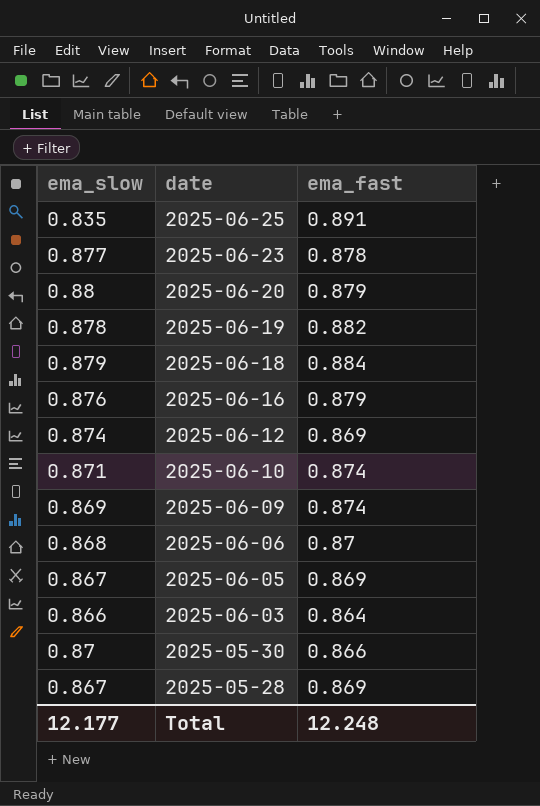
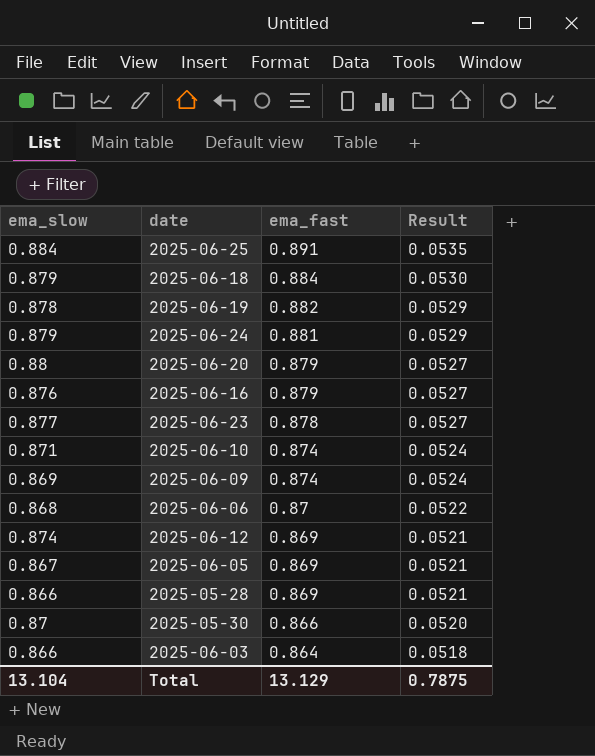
row order: date descending -> ema_fast descending
column Result | formula: none -> [ema_fast] * 0.06
2025-06-25 | ema_slow: 0.835 -> 0.884
row 2025-06-24: none -> 0.879 | 0.881 | 0.0529
2025-05-28 | ema_slow: 0.867 -> 0.866
Total | ema_slow: 12.177 -> 13.104
Total | ema_fast: 12.248 -> 13.129

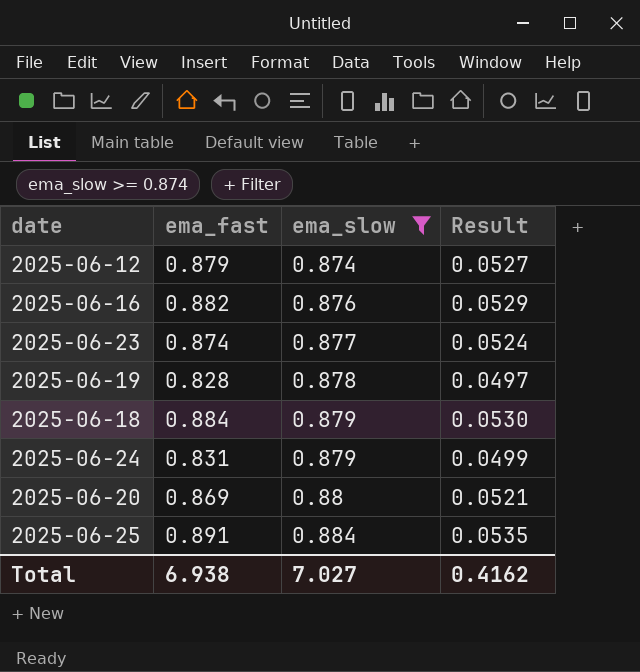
filter: none -> ema_slow >= 0.874
row order: ema_fast descending -> ema_slow ascending
column ema_slow | position: 1 -> 3
2025-06-12 | ema_fast: 0.869 -> 0.879
2025-06-12 | Result: 0.0521 -> 0.0527
2025-06-16 | ema_fast: 0.879 -> 0.882
2025-06-16 | Result: 0.0527 -> 0.0529
2025-06-23 | ema_fast: 0.878 -> 0.874
2025-06-23 | Result: 0.0527 -> 0.0524
2025-06-19 | ema_fast: 0.882 -> 0.828
2025-06-19 | Result: 0.0529 -> 0.0497
2025-06-24 | ema_fast: 0.881 -> 0.831
2025-06-24 | Result: 0.0529 -> 0.0499
2025-06-20 | ema_fast: 0.879 -> 0.869
2025-06-20 | Result: 0.0527 -> 0.0521
Total | ema_fast: 13.129 -> 6.938
Total | ema_slow: 13.104 -> 7.027
Total | Result: 0.7875 -> 0.4162

